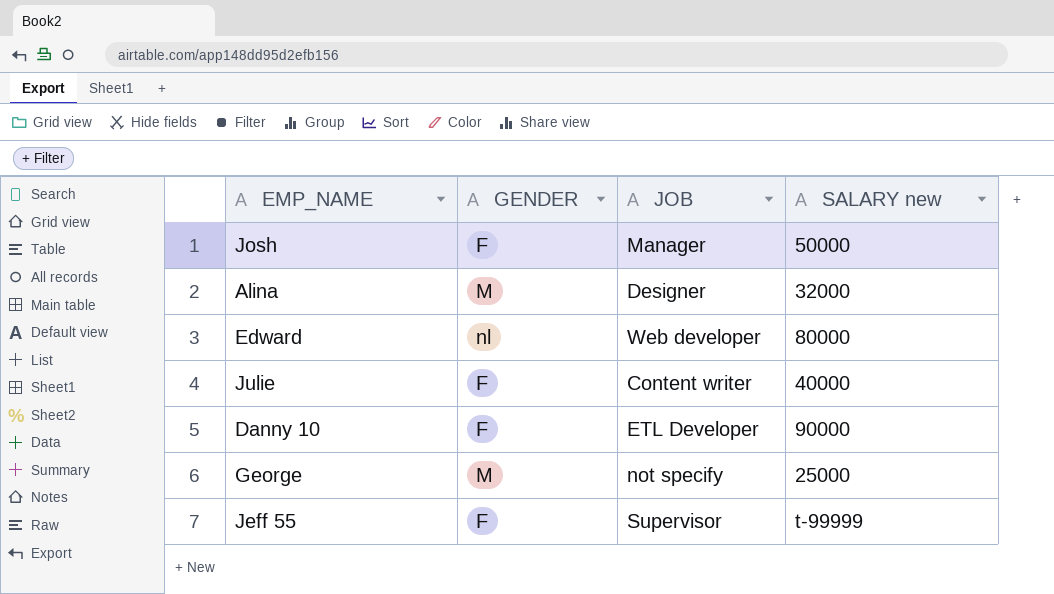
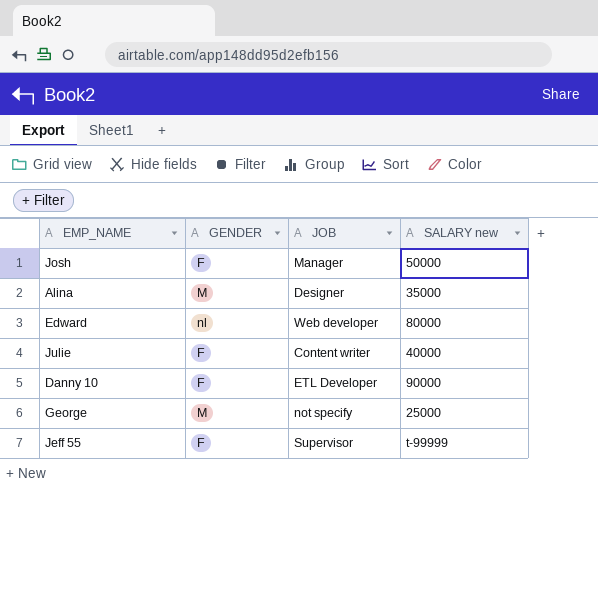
Alina | SALARY new: 32000 -> 35000

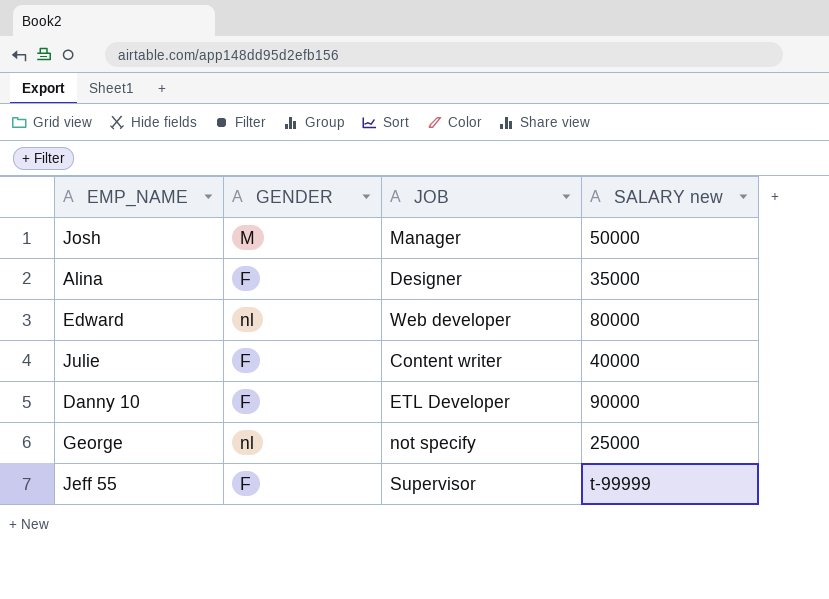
Josh | GENDER: F -> M
Alina | GENDER: M -> F
George | GENDER: M -> nl

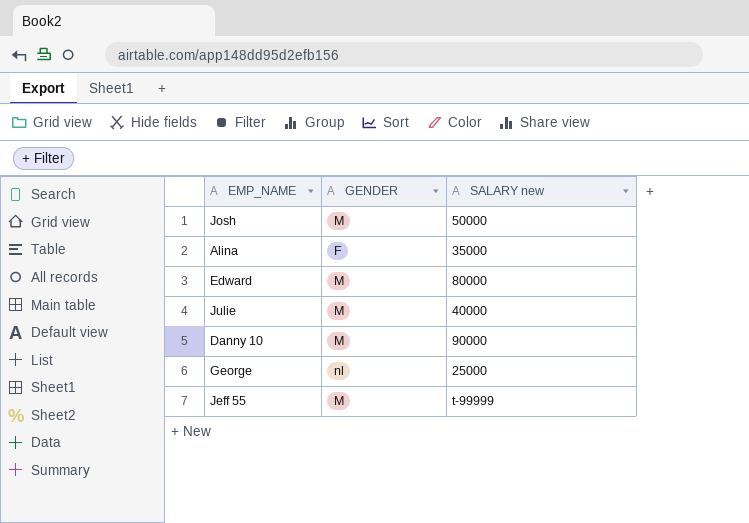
column JOB | position: 3 -> none
Edward | GENDER: nl -> M
Julie | GENDER: F -> M
Danny 10 | GENDER: F -> M
Jeff 55 | GENDER: F -> M

